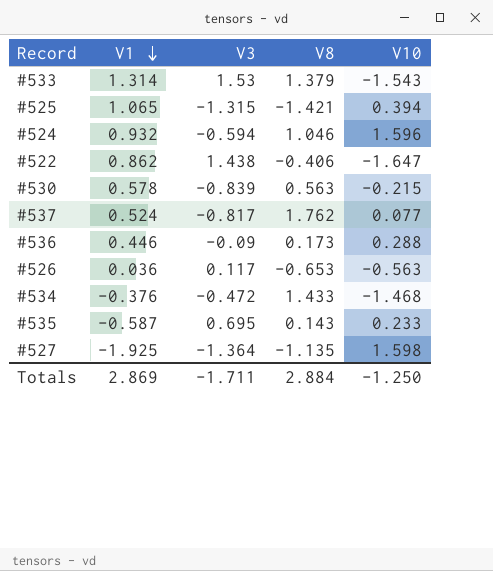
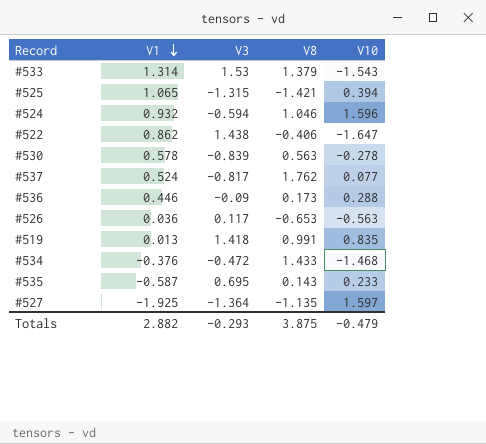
#530 | V10: -0.215 -> -0.278
row #519: none -> 0.013 | 1.418 | 0.991 | 0.835
#527 | V10: 1.598 -> 1.597
Totals | V1: 2.869 -> 2.882
Totals | V3: -1.711 -> -0.293
Totals | V8: 2.884 -> 3.875
Totals | V10: -1.250 -> -0.479

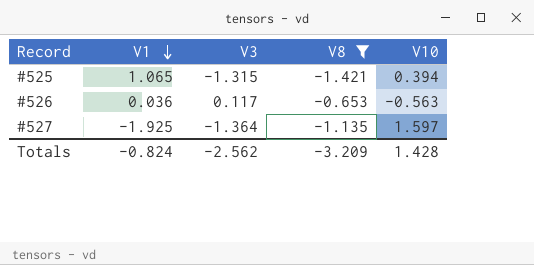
filter: none -> V8 <= -0.653
Totals | V1: 2.882 -> -0.824
Totals | V3: -0.293 -> -2.562
Totals | V8: 3.875 -> -3.209
Totals | V10: -0.479 -> 1.428

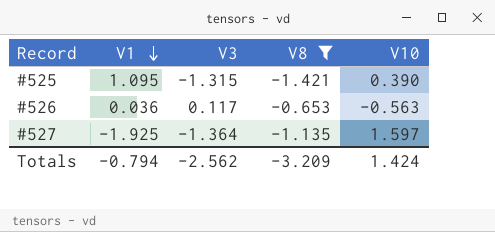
#525 | V1: 1.065 -> 1.095
#525 | V10: 0.394 -> 0.390
Totals | V1: -0.824 -> -0.794
Totals | V10: 1.428 -> 1.424

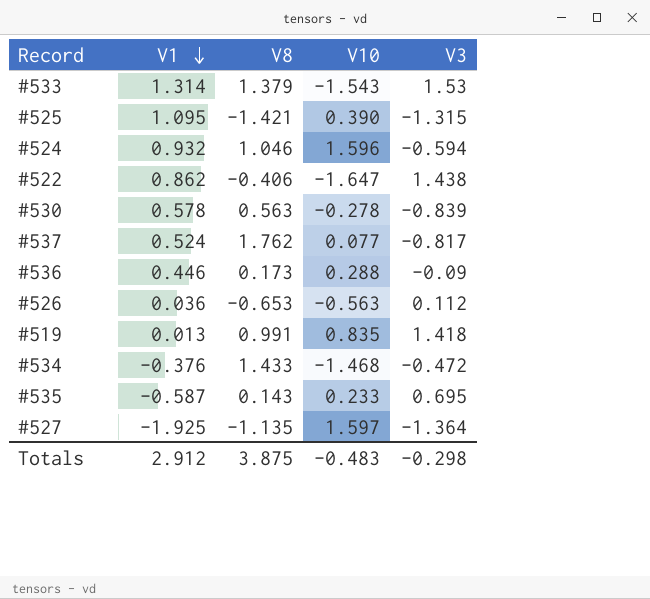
filter: V8 <= -0.653 -> none
column V3 | position: 3 -> 5
#526 | V3: 0.117 -> 0.112
Totals | V1: -0.794 -> 2.912
Totals | V8: -3.209 -> 3.875
Totals | V10: 1.424 -> -0.483
Totals | V3: -2.562 -> -0.298

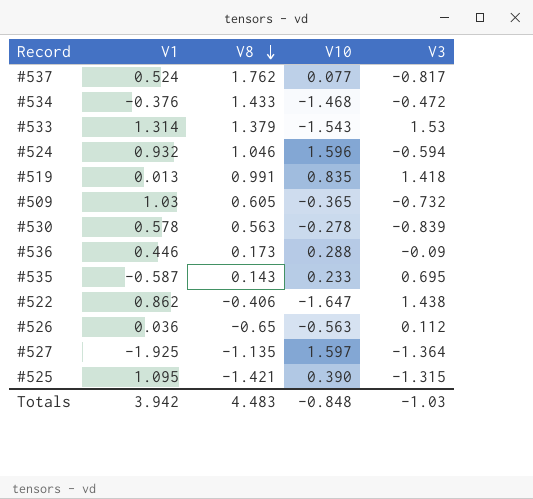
row order: V1 descending -> V8 descending
row #509: none -> 1.03 | 0.605 | -0.365 | -0.732
#526 | V8: -0.653 -> -0.65
Totals | V1: 2.912 -> 3.942
Totals | V8: 3.875 -> 4.483
Totals | V10: -0.483 -> -0.848
Totals | V3: -0.298 -> -1.03

